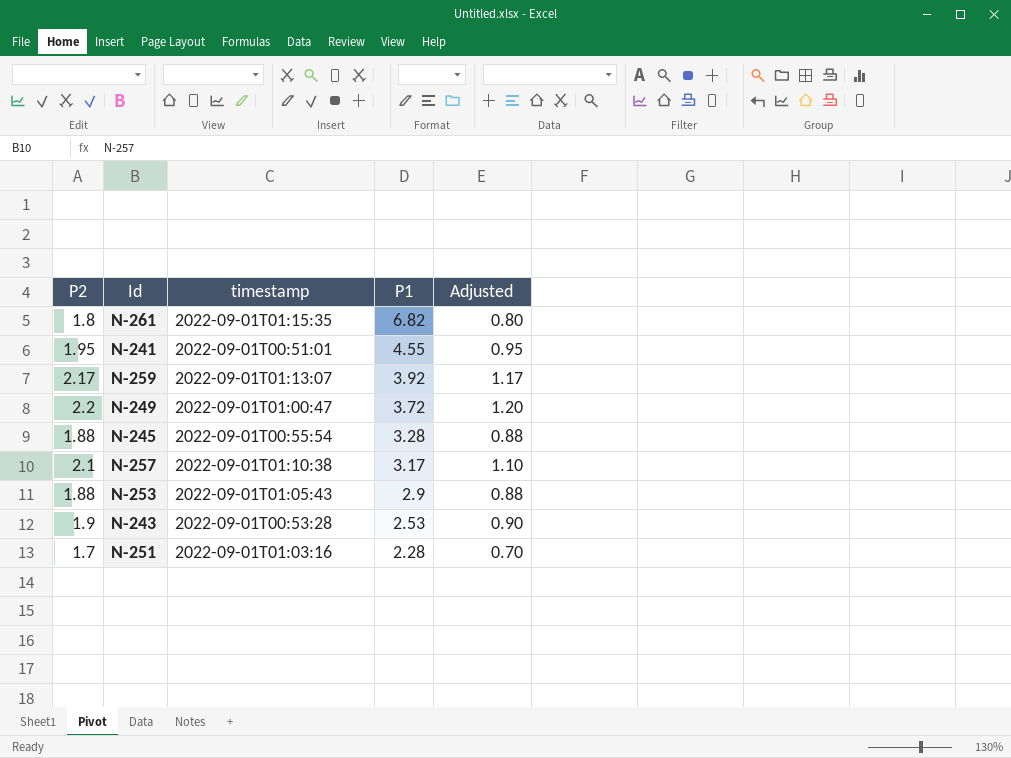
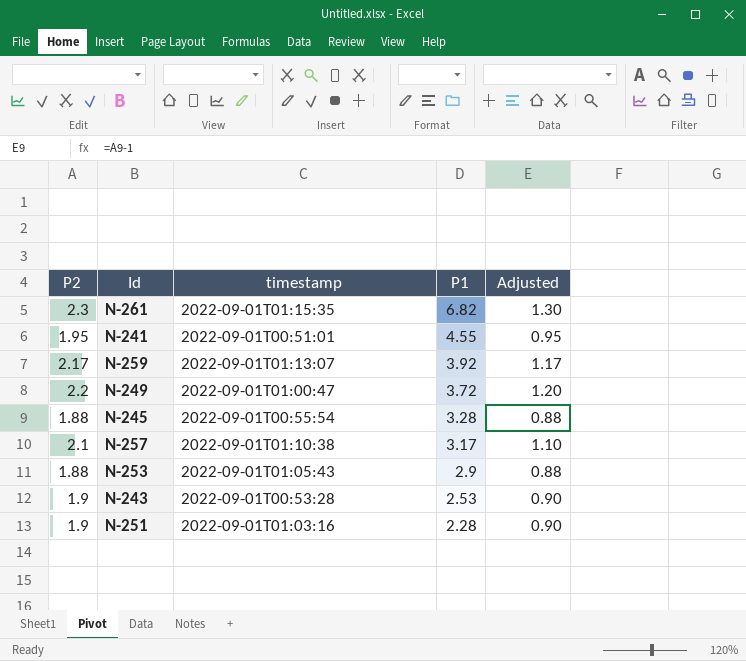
N-261 | P2: 1.8 -> 2.3
N-261 | Adjusted: 0.80 -> 1.30
N-251 | P2: 1.7 -> 1.9
N-251 | Adjusted: 0.70 -> 0.90

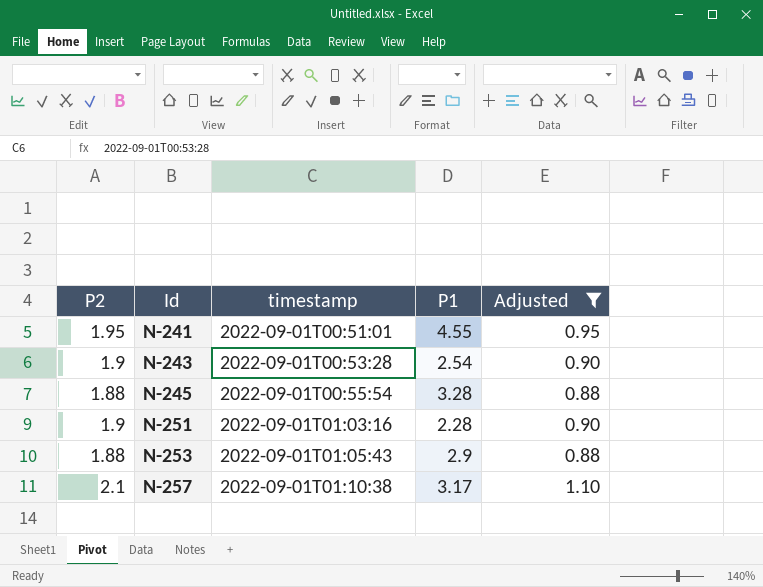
filter: none -> Adjusted <= 1.10
row order: P1 descending -> Id ascending
N-243 | P1: 2.53 -> 2.54

